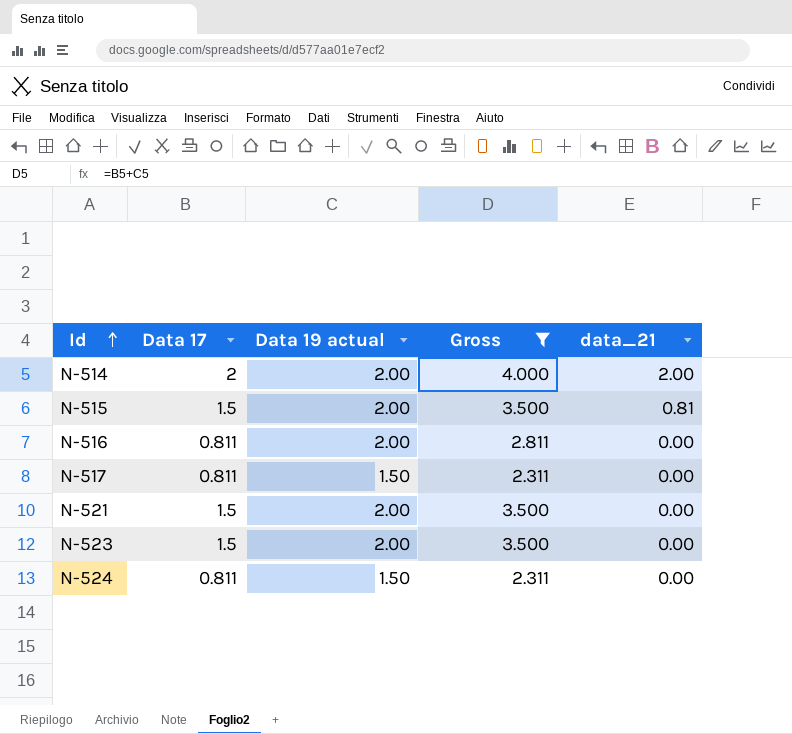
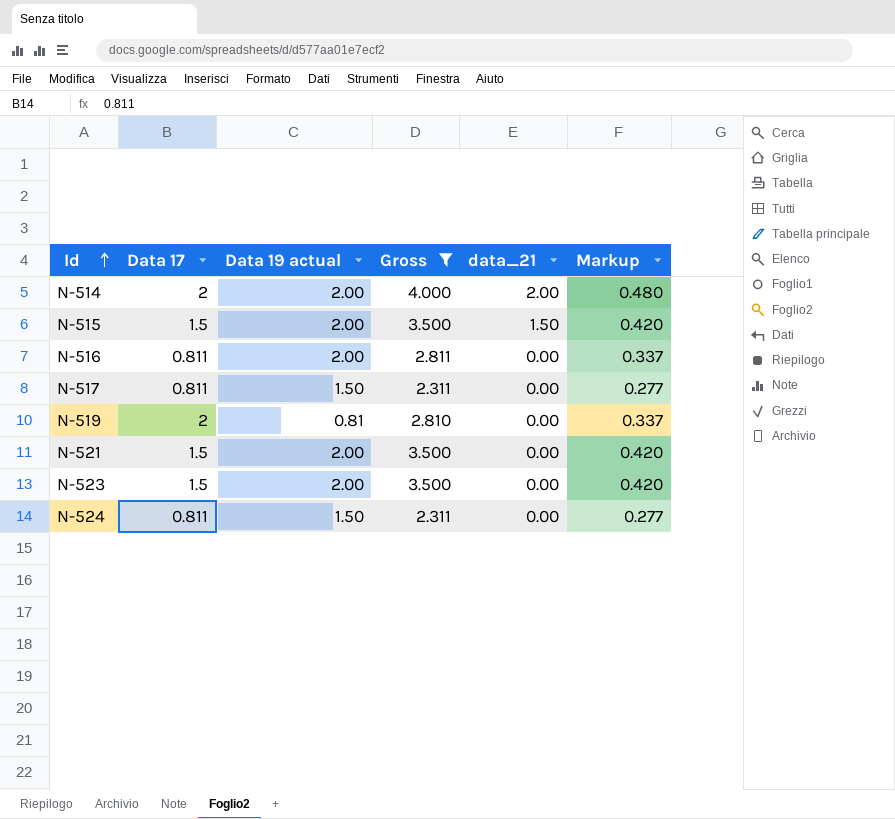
column Markup | formula: none -> [Gross] * 0.12
N-515 | data_21: 0.81 -> 1.50
row N-519: none -> 2 | 0.81 | 2.810 | 0.00 | 0.337

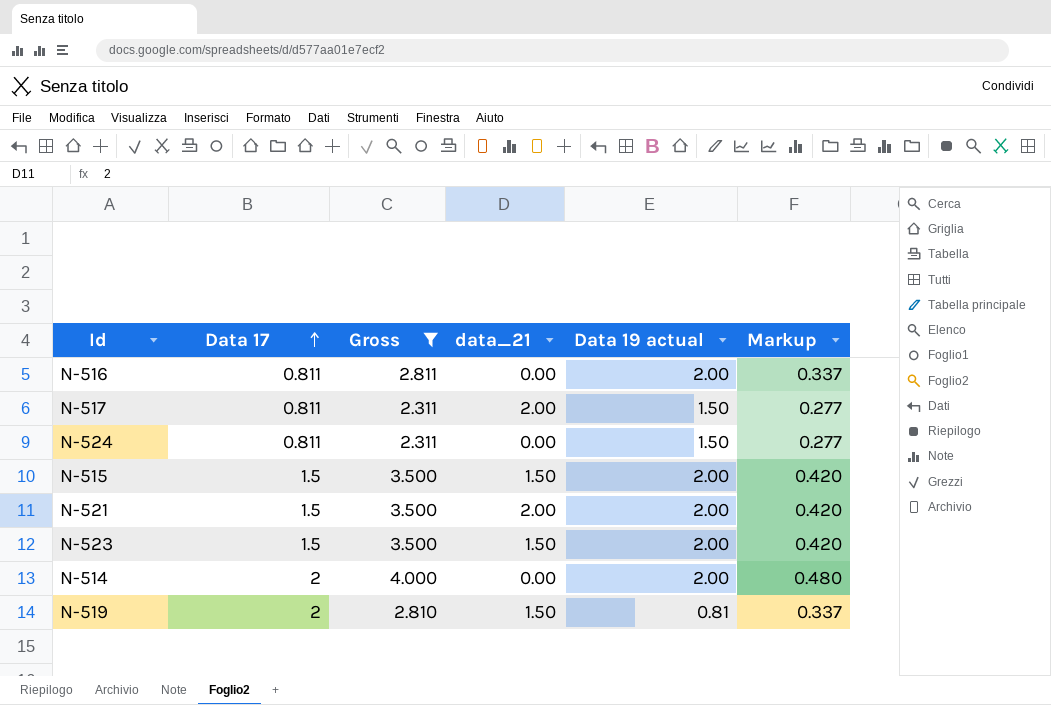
row order: Id ascending -> Data 17 ascending
column Data 19 actual | position: 3 -> 5
N-517 | data_21: 0.00 -> 2.00
N-521 | data_21: 0.00 -> 2.00
N-523 | data_21: 0.00 -> 1.50
N-514 | data_21: 2.00 -> 0.00
N-519 | data_21: 0.00 -> 1.50

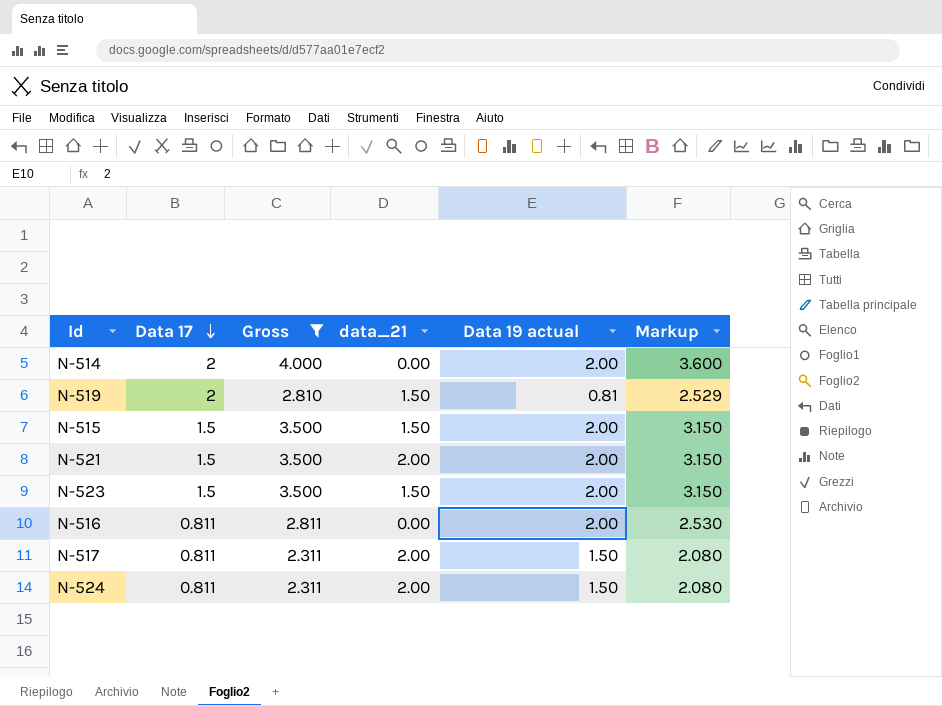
row order: Data 17 ascending -> Data 17 descending
column Markup | formula: [Gross] * 0.12 -> [Gross] * 0.9
N-524 | data_21: 0.00 -> 2.00

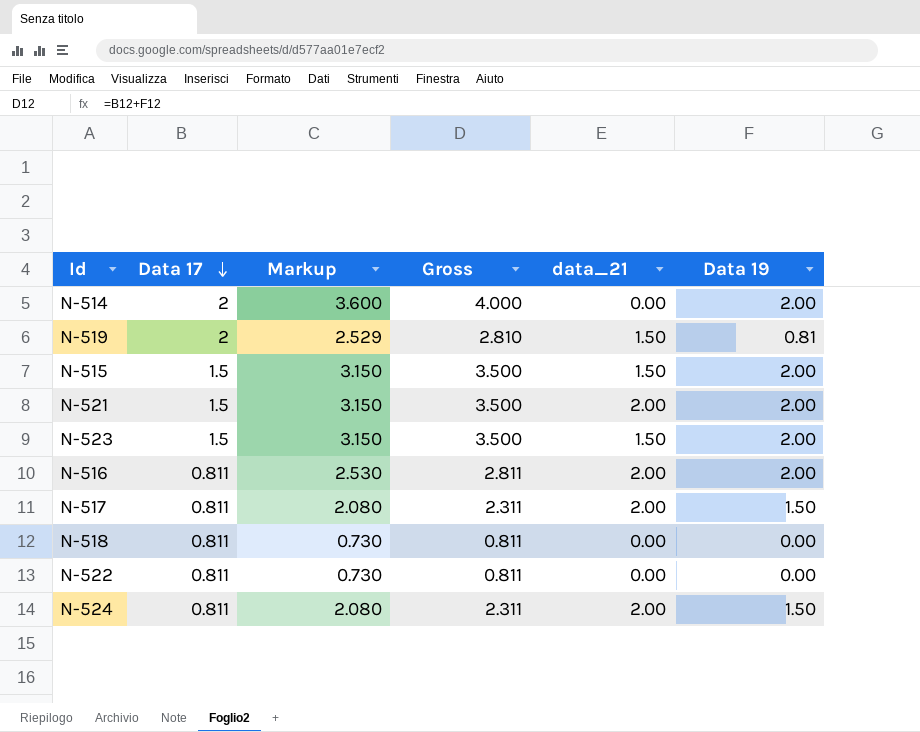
filter: Gross != 0.811 -> none
column Markup | position: 6 -> 3
column name: Data 19 actual -> Data 19
N-516 | data_21: 0.00 -> 2.00

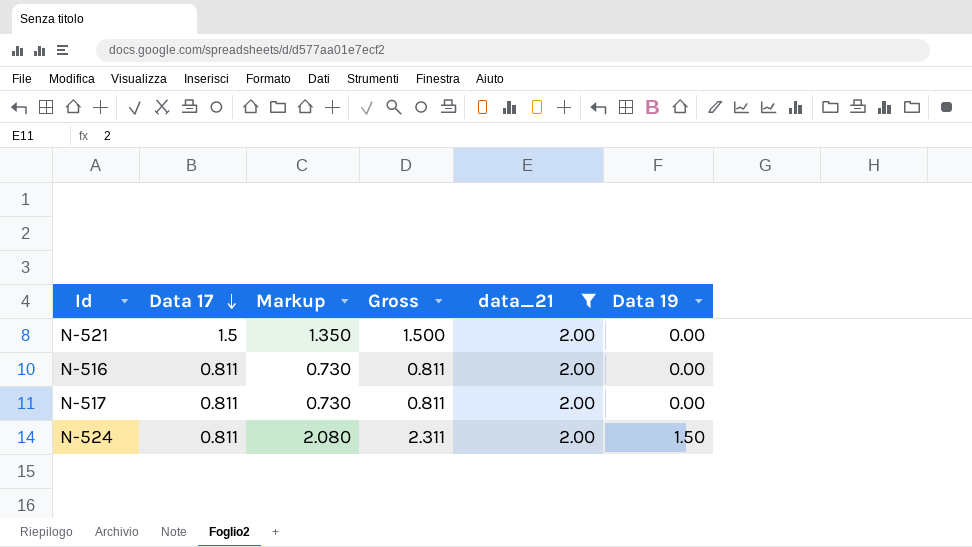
filter: none -> data_21 = 2.00
N-521 | Markup: 3.150 -> 1.350
N-521 | Gross: 3.500 -> 1.500
N-521 | Data 19: 2.00 -> 0.00
N-516 | Markup: 2.530 -> 0.730
N-516 | Gross: 2.811 -> 0.811
N-516 | Data 19: 2.00 -> 0.00
N-517 | Markup: 2.080 -> 0.730
N-517 | Gross: 2.311 -> 0.811
N-517 | Data 19: 1.50 -> 0.00

